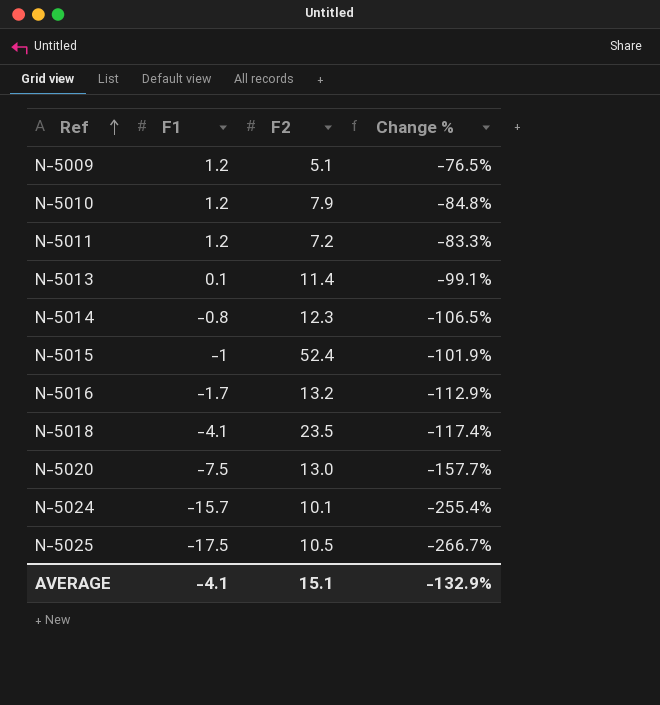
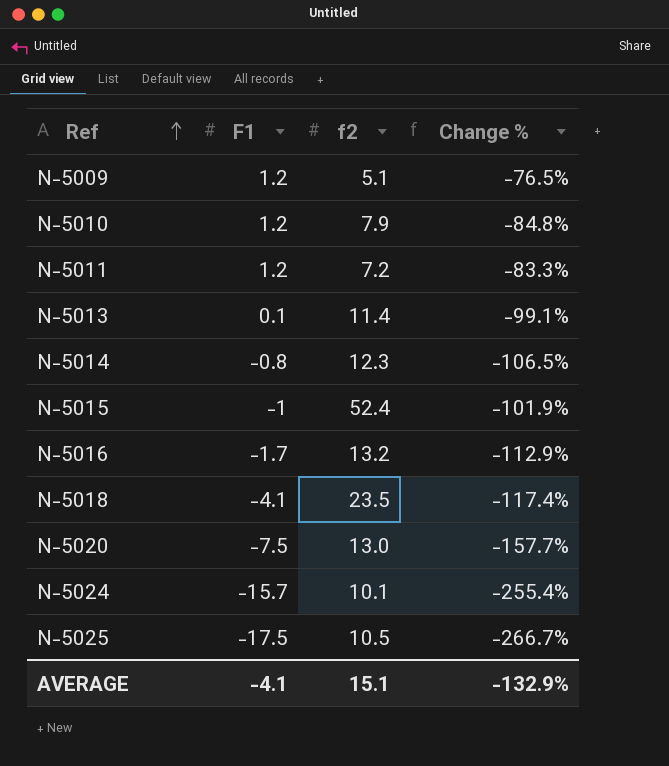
column name: F2 -> f2

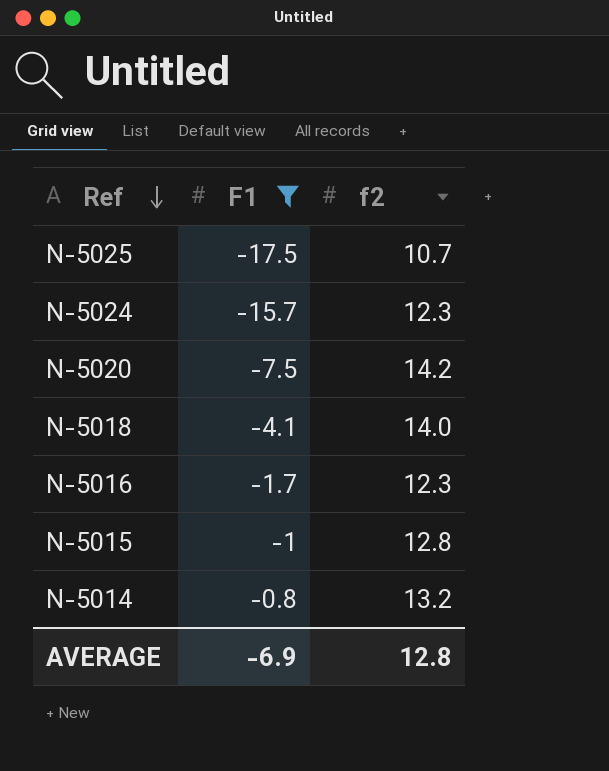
filter: none -> F1 <= -0.8
row order: Ref ascending -> Ref descending
column Change % | formula: ([F1] - [f2]) / [f2] -> none
N-5025 | f2: 10.5 -> 10.7
N-5024 | f2: 10.1 -> 12.3
N-5020 | f2: 13.0 -> 14.2
N-5018 | f2: 23.5 -> 14.0
N-5016 | f2: 13.2 -> 12.3
N-5015 | f2: 52.4 -> 12.8
N-5014 | f2: 12.3 -> 13.2
AVERAGE | F1: -4.1 -> -6.9
AVERAGE | f2: 15.1 -> 12.8

